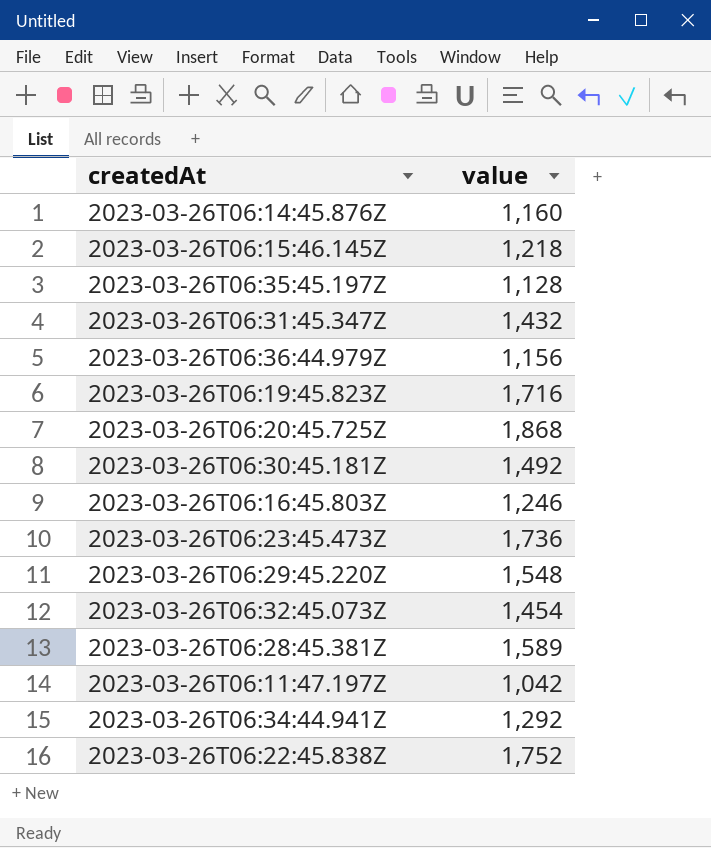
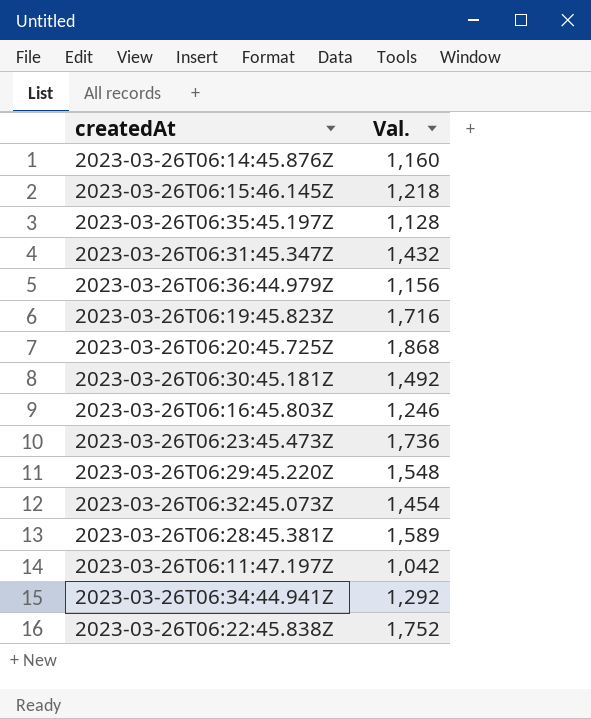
column name: value -> Val.

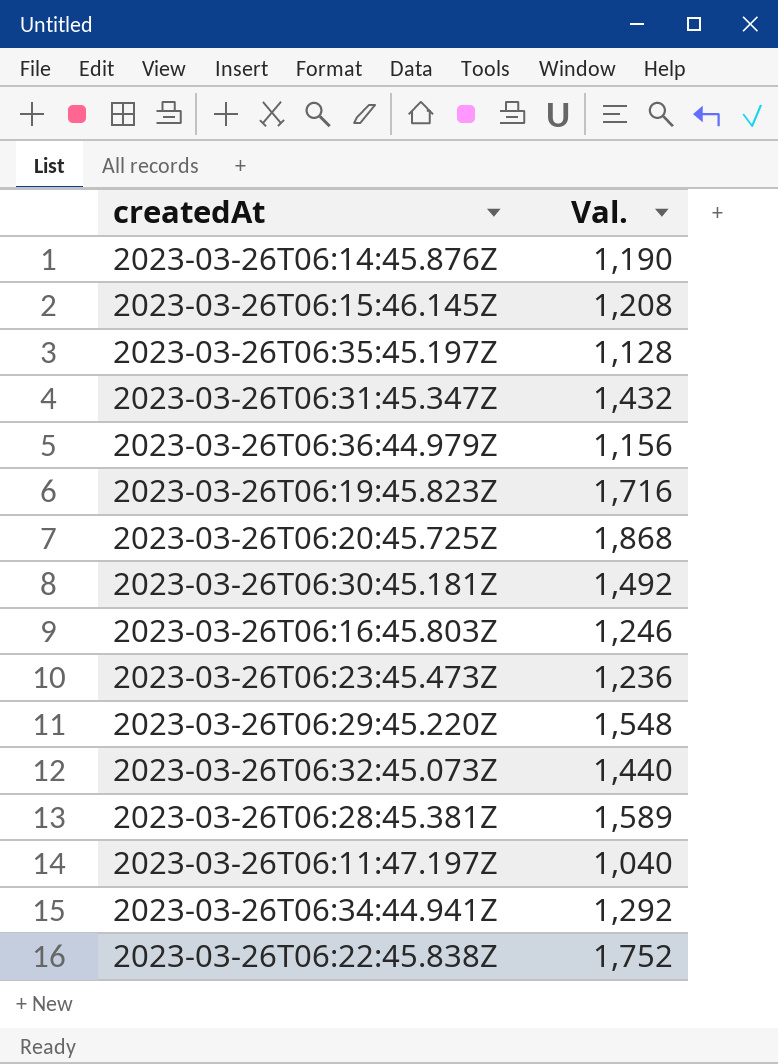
2023-03-26T06:14:45.876Z | Val.: 1,160 -> 1,190
2023-03-26T06:15:46.145Z | Val.: 1,218 -> 1,208
2023-03-26T06:23:45.473Z | Val.: 1,736 -> 1,236
2023-03-26T06:32:45.073Z | Val.: 1,454 -> 1,440
2023-03-26T06:11:47.197Z | Val.: 1,042 -> 1,040

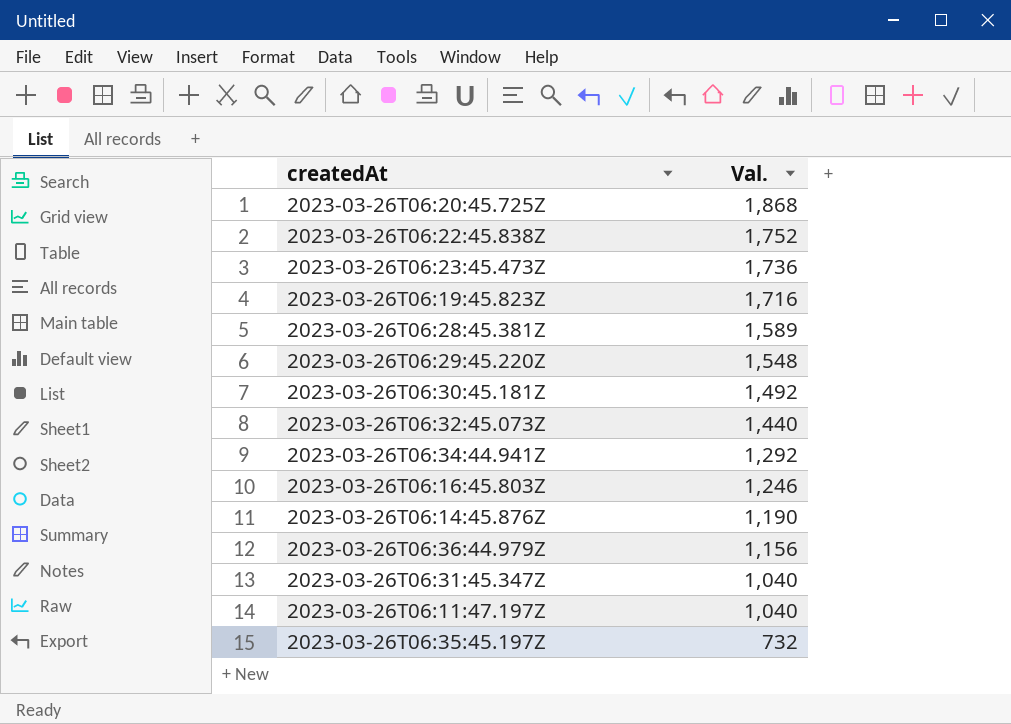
row order: none -> Val. descending
row 2023-03-26T06:15:46.145Z: 1,208 -> none
2023-03-26T06:23:45.473Z | Val.: 1,236 -> 1,736
2023-03-26T06:31:45.347Z | Val.: 1,432 -> 1,040
2023-03-26T06:35:45.197Z | Val.: 1,128 -> 732

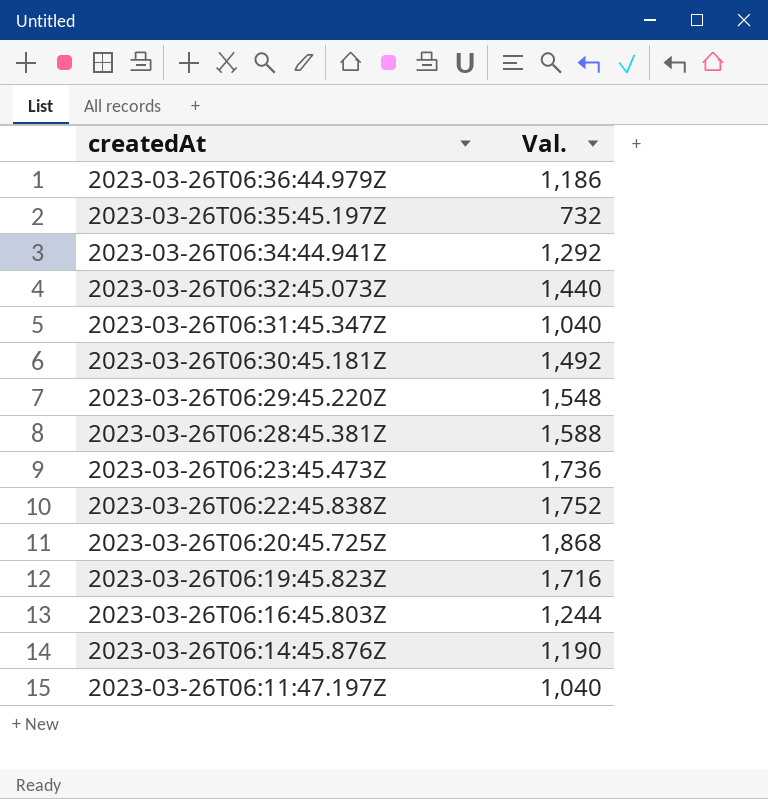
row order: Val. descending -> createdAt descending
2023-03-26T06:36:44.979Z | Val.: 1,156 -> 1,186
2023-03-26T06:28:45.381Z | Val.: 1,589 -> 1,588
2023-03-26T06:16:45.803Z | Val.: 1,246 -> 1,244

